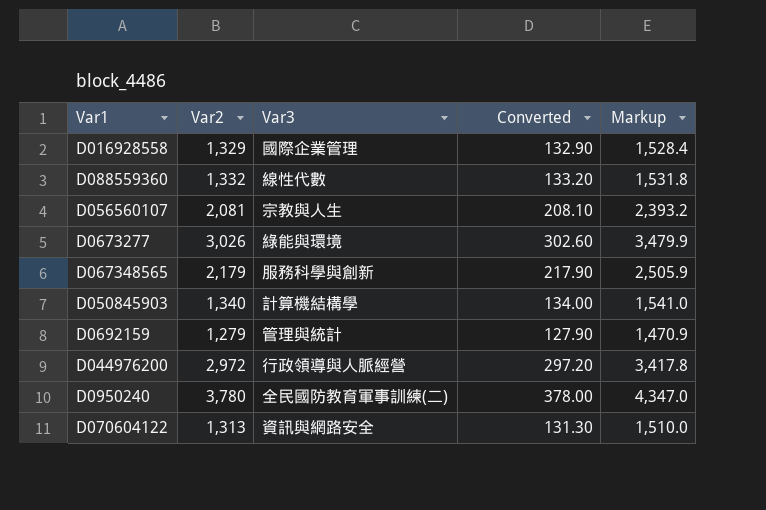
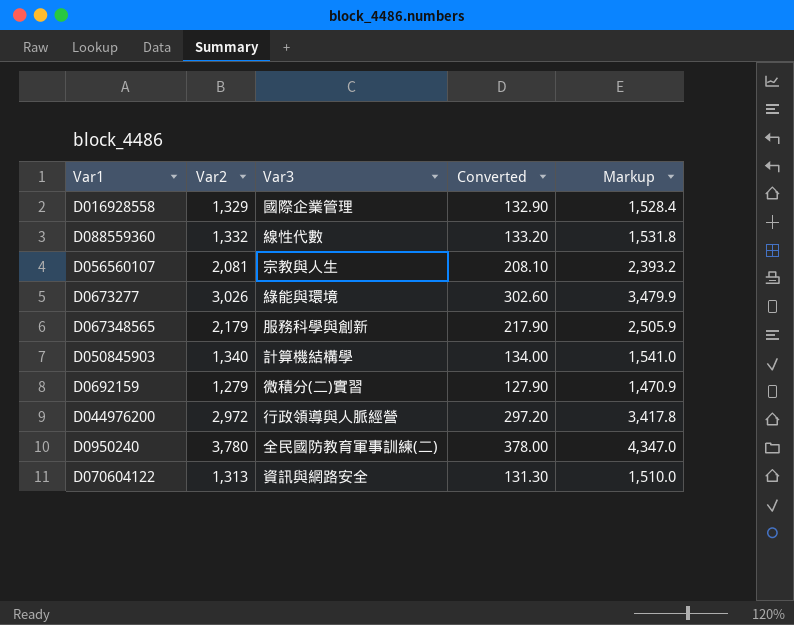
D0692159 | Var3: 管理與統計 -> 微積分(二)實習

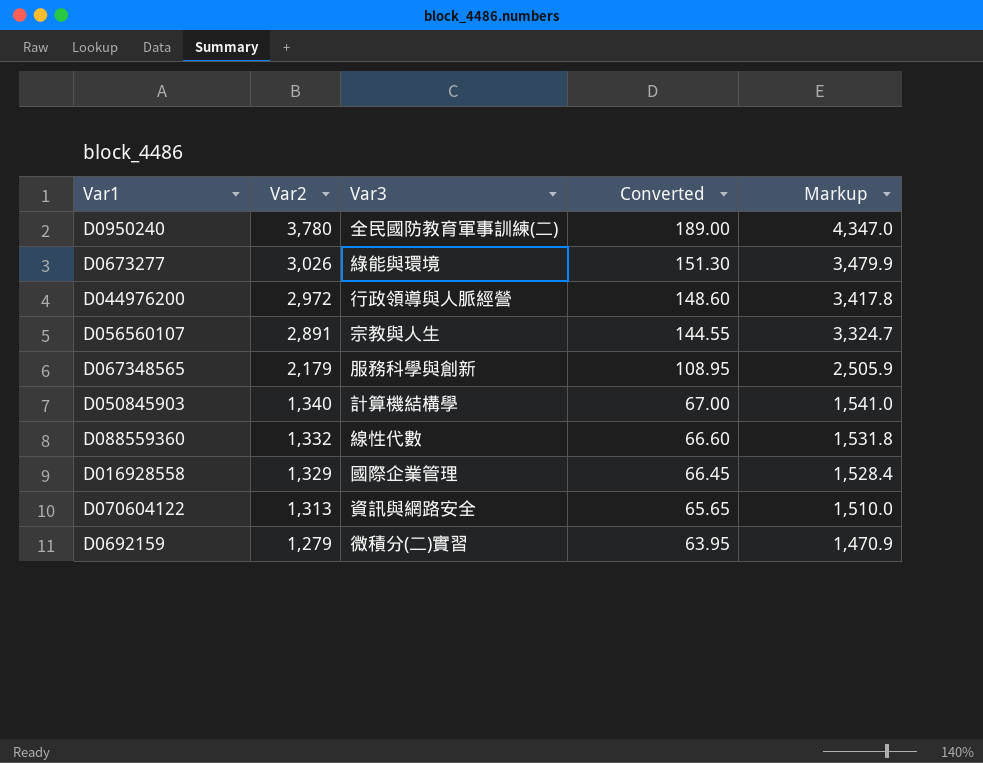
row order: none -> Var2 descending
column Converted | formula: [Var2] * 0.1 -> [Var2] * 0.05
D056560107 | Var2: 2,081 -> 2,891
D056560107 | Markup: 2,393.2 -> 3,324.7

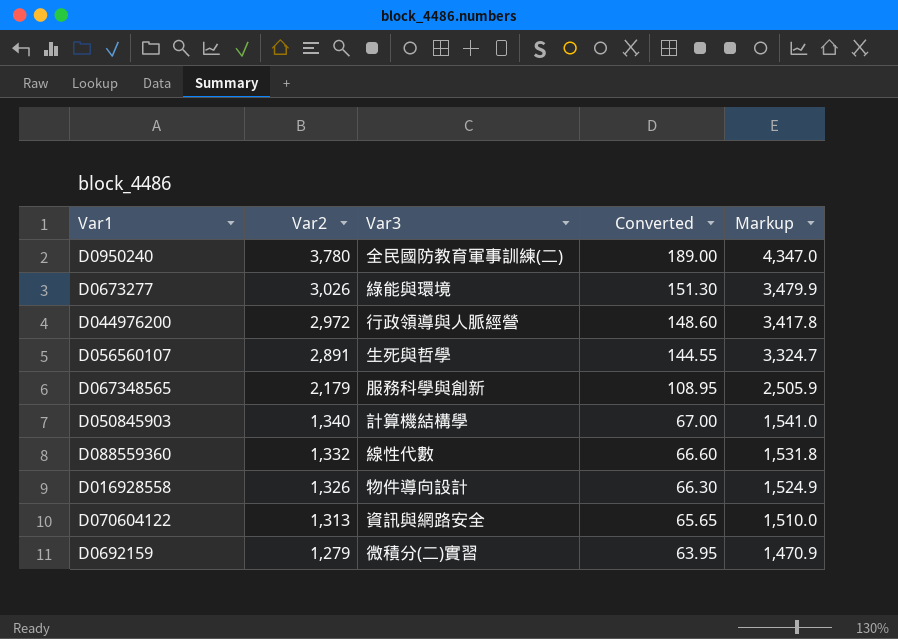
D056560107 | Var3: 宗教與人生 -> 生死與哲學
D016928558 | Var2: 1,329 -> 1,326
D016928558 | Var3: 國際企業管理 -> 物件導向設計
D016928558 | Converted: 66.45 -> 66.30
D016928558 | Markup: 1,528.4 -> 1,524.9

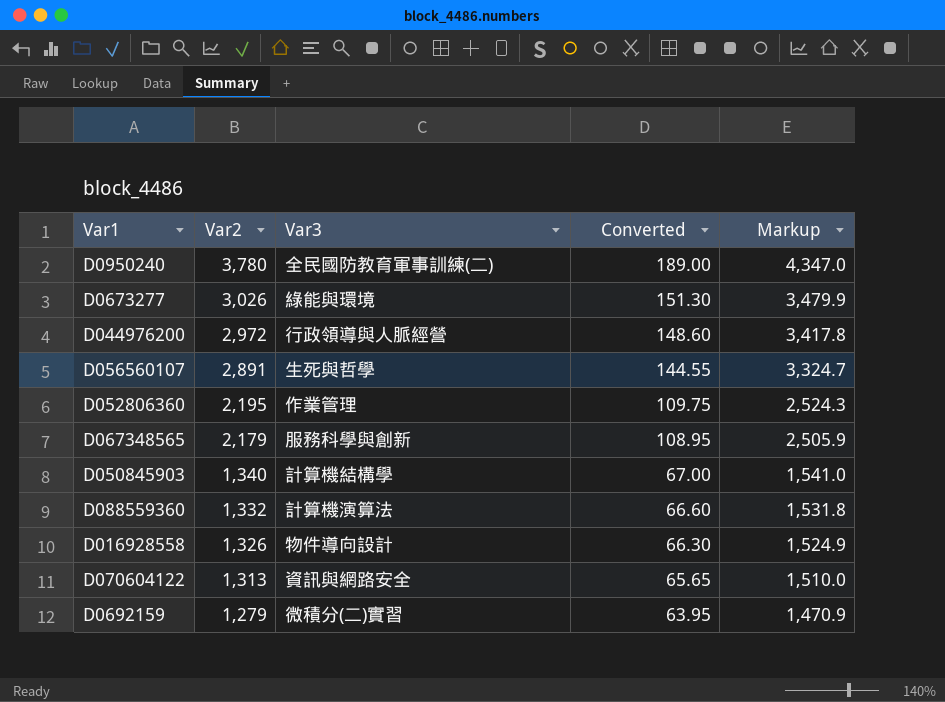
row D052806360: none -> 2,195 | 作業管理 | 109.75 | 2,524.3
D088559360 | Var3: 線性代數 -> 計算機演算法

